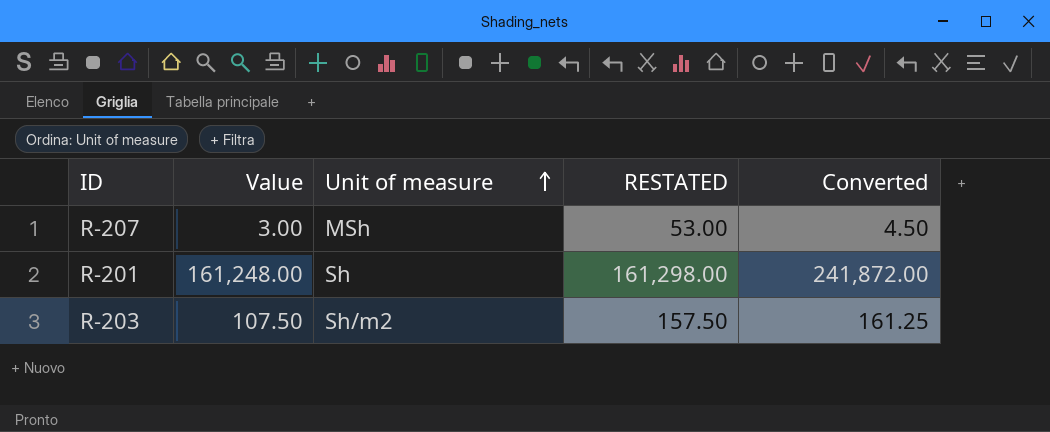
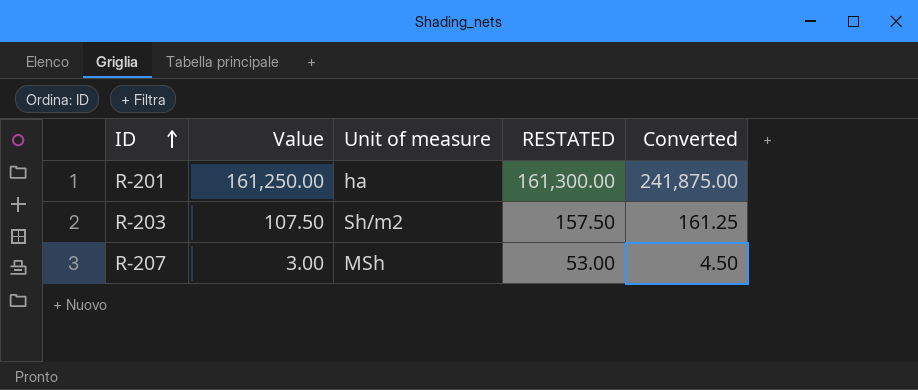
row order: Unit of measure ascending -> ID ascending
R-201 | Value: 161,248.00 -> 161,250.00
R-201 | Unit of measure: Sh -> ha
R-201 | RESTATED: 161,298.00 -> 161,300.00
R-201 | Converted: 241,872.00 -> 241,875.00

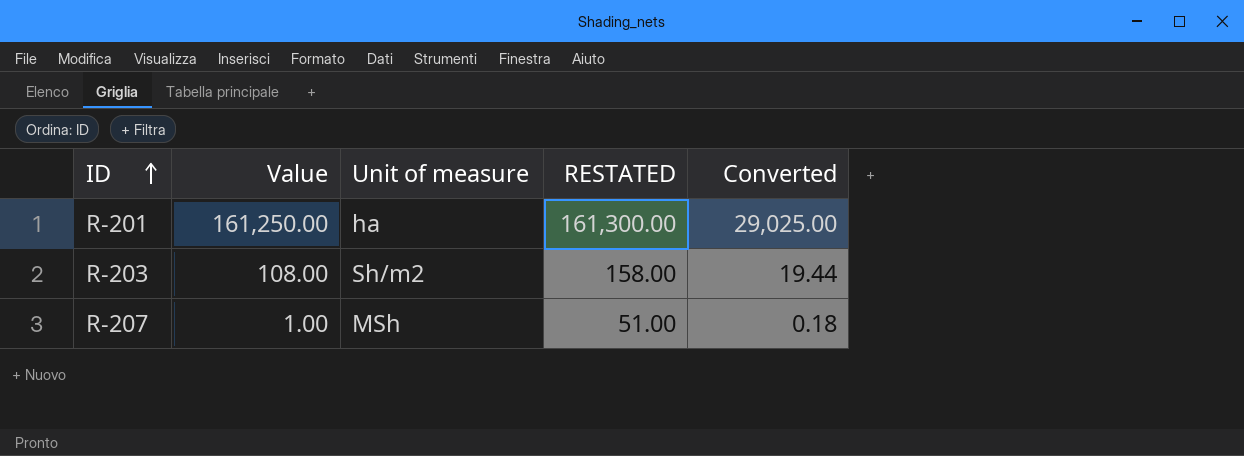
column Converted | formula: [Value] * 1.5 -> [Value] * 0.18
R-203 | Value: 107.50 -> 108.00
R-203 | RESTATED: 157.50 -> 158.00
R-207 | Value: 3.00 -> 1.00
R-207 | RESTATED: 53.00 -> 51.00

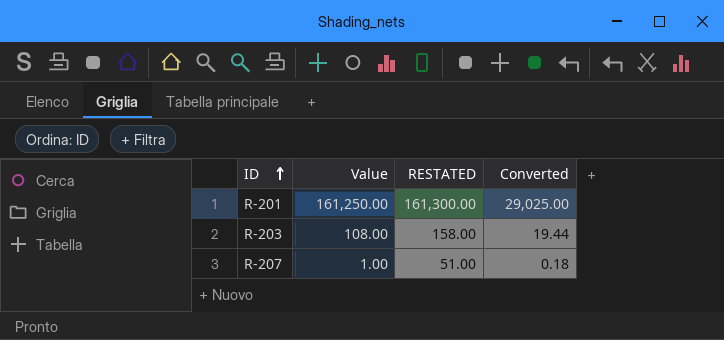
column Unit of measure | position: 3 -> none

